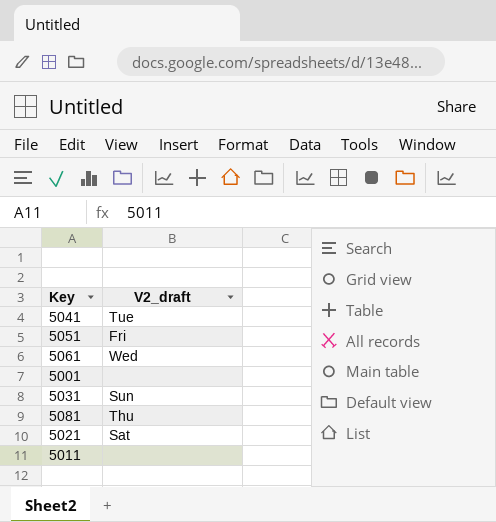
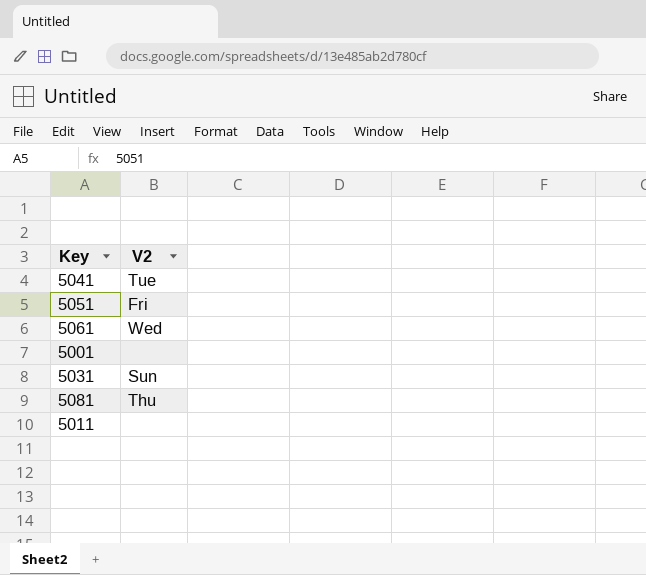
column name: V2_draft -> V2
row 5021: Sat -> none

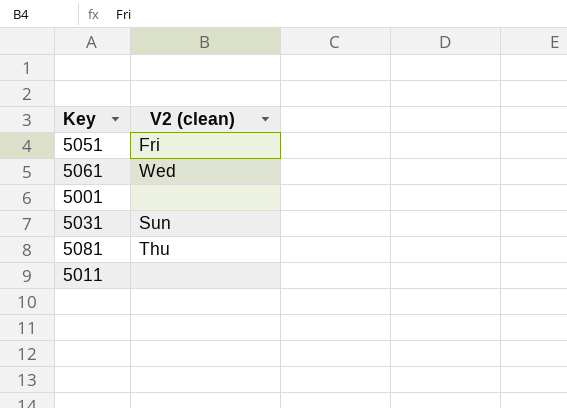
column name: V2 -> V2 (clean)
row 5041: Tue -> none

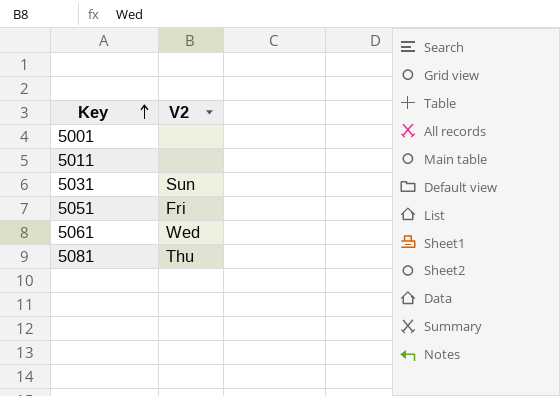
row order: none -> Key ascending
column name: V2 (clean) -> V2

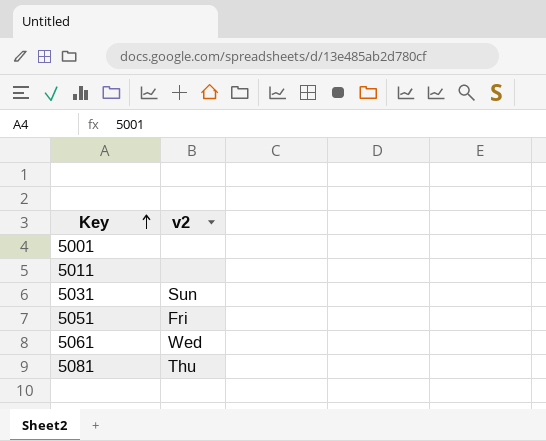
column name: V2 -> v2

